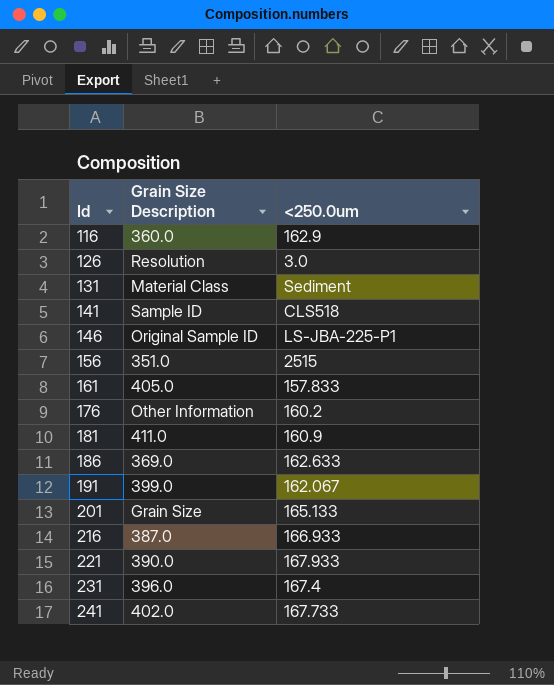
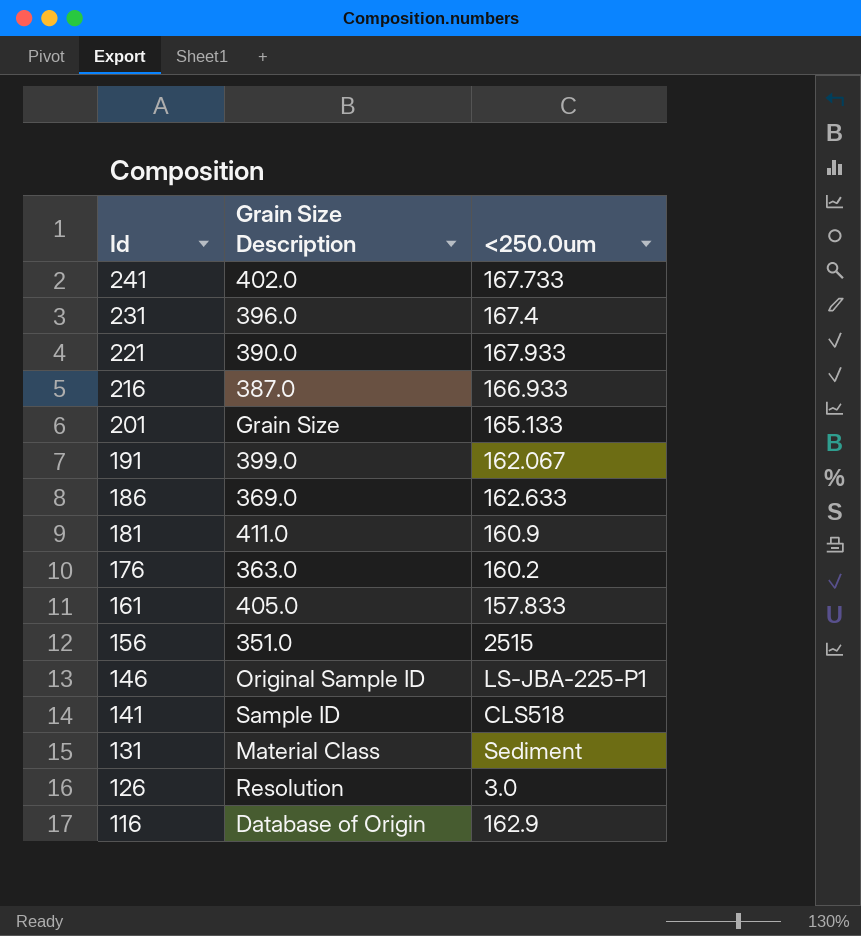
row order: Id ascending -> Id descending
176 | Grain Size Description: Other Information -> 363.0
116 | Grain Size Description: 360.0 -> Database of Origin

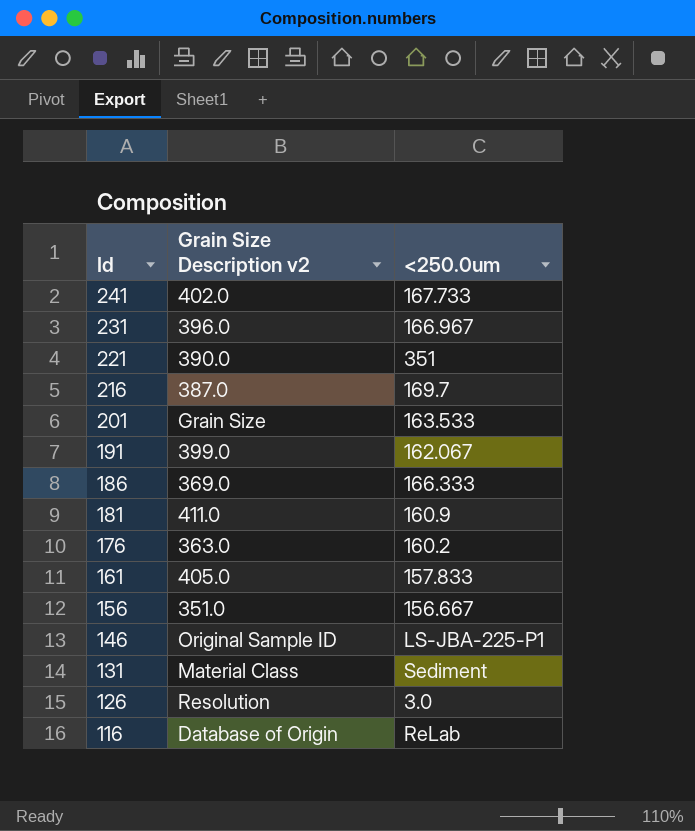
column name: Grain Size Description -> Grain Size Description v2
row 141: Sample ID | CLS518 -> none
231 | <250.0um: 167.4 -> 166.967
221 | <250.0um: 167.933 -> 351
216 | <250.0um: 166.933 -> 169.7
201 | <250.0um: 165.133 -> 163.533
186 | <250.0um: 162.633 -> 166.333
156 | <250.0um: 2515 -> 156.667
116 | <250.0um: 162.9 -> ReLab

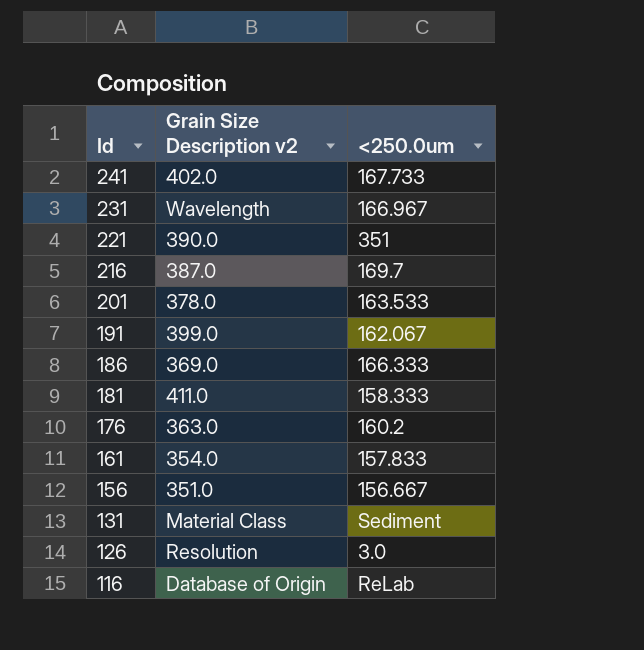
row 146: Original Sample ID | LS-JBA-225-P1 -> none
231 | Grain Size Description v2: 396.0 -> Wavelength
201 | Grain Size Description v2: Grain Size -> 378.0
181 | <250.0um: 160.9 -> 158.333
161 | Grain Size Description v2: 405.0 -> 354.0

